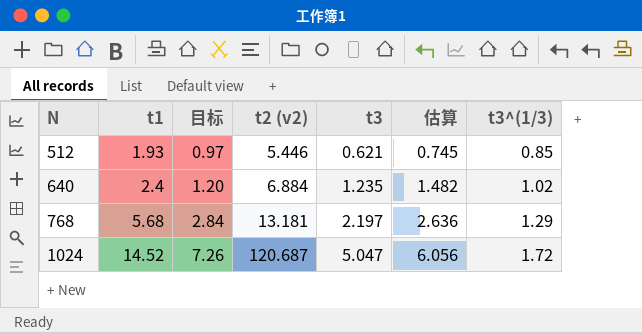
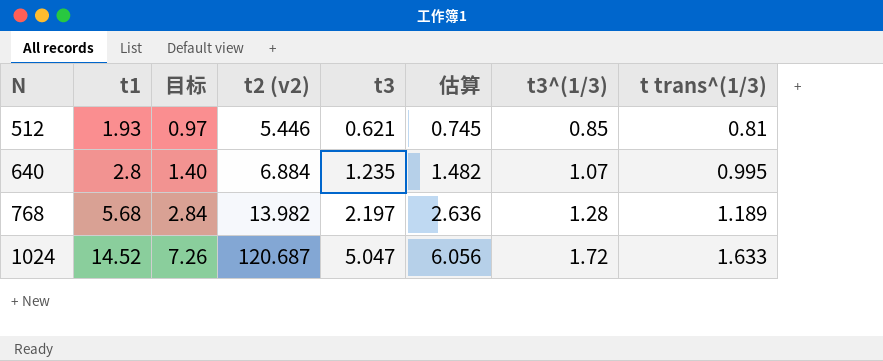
column t trans^(1/3) | position: none -> 8
640 | t1: 2.4 -> 2.8
640 | 目标: 1.20 -> 1.40
640 | t3^(1/3): 1.02 -> 1.07
768 | t2 (v2): 13.181 -> 13.982
768 | t3^(1/3): 1.29 -> 1.28

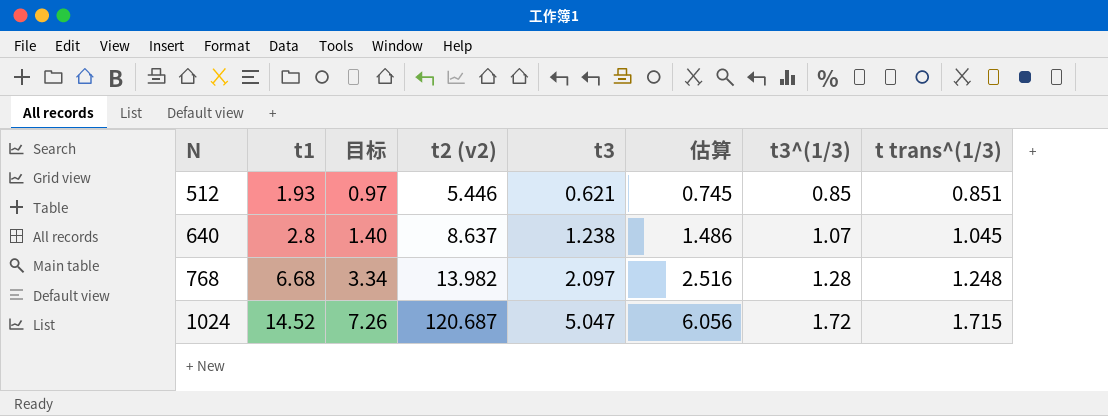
512 | t trans^(1/3): 0.81 -> 0.851
640 | t2 (v2): 6.884 -> 8.637
640 | t3: 1.235 -> 1.238
640 | 估算: 1.482 -> 1.486
640 | t trans^(1/3): 0.995 -> 1.045
768 | t1: 5.68 -> 6.68
768 | 目标: 2.84 -> 3.34
768 | t3: 2.197 -> 2.097
768 | 估算: 2.636 -> 2.516
768 | t trans^(1/3): 1.189 -> 1.248
1024 | t trans^(1/3): 1.633 -> 1.715

